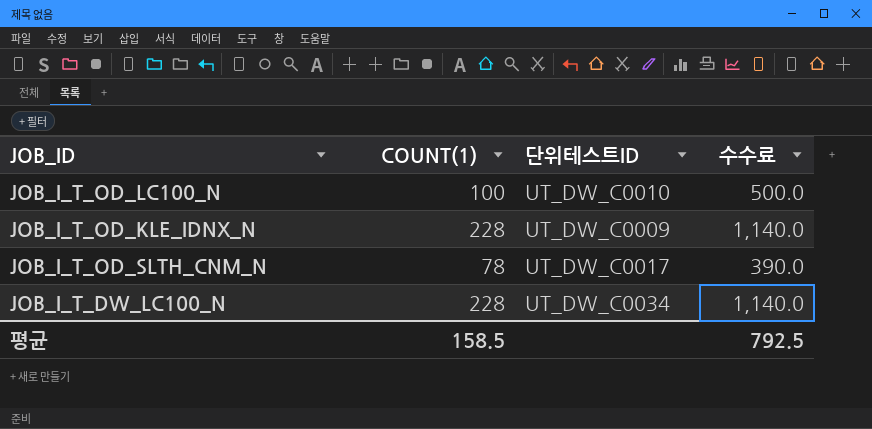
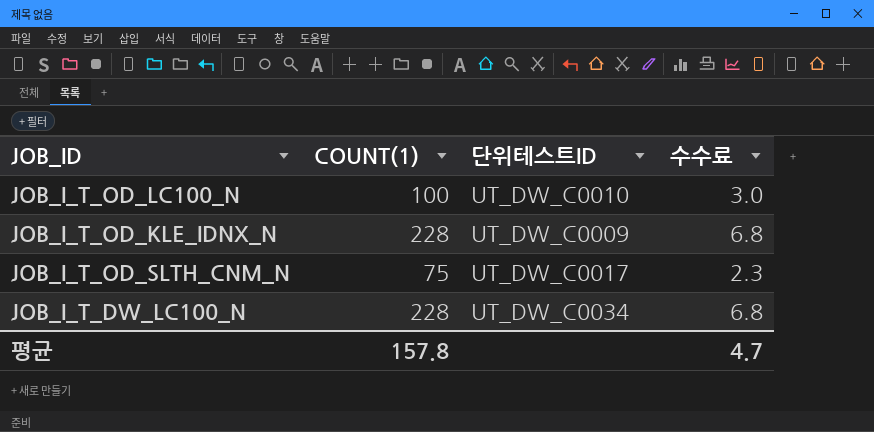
column 수수료 | formula: [COUNT(1)] * 5 -> [COUNT(1)] * 0.03
JOB_I_T_OD_SLTH_CNM_N | COUNT(1): 78 -> 75
평균 | COUNT(1): 158.5 -> 157.8
평균 | 수수료: 792.5 -> 4.7

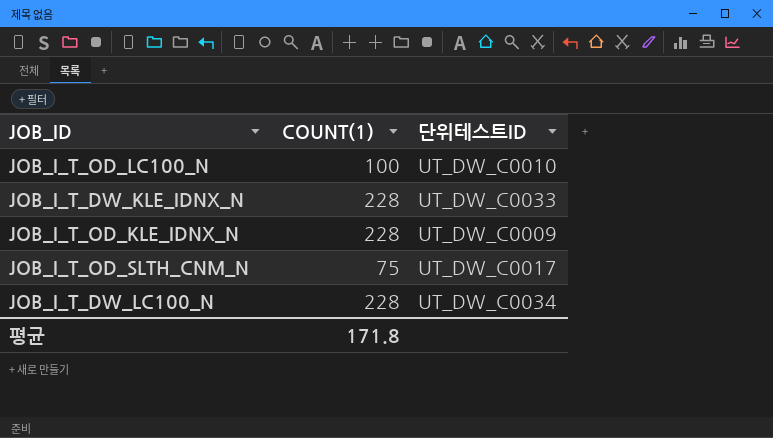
column 수수료 | formula: [COUNT(1)] * 0.03 -> none
row JOB_I_T_DW_KLE_IDNX_N: none -> 228 | UT_DW_C0033
평균 | COUNT(1): 157.8 -> 171.8

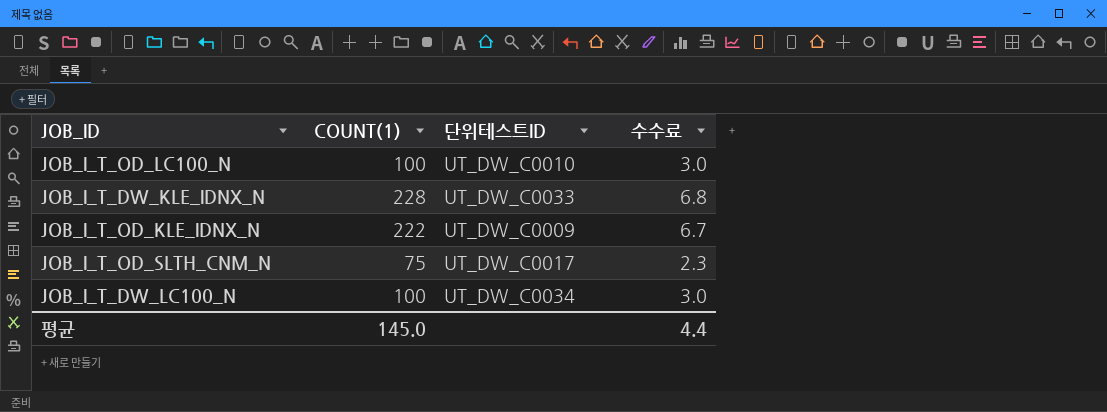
column 수수료 | formula: none -> [COUNT(1)] * 0.03
JOB_I_T_OD_KLE_IDNX_N | COUNT(1): 228 -> 222
JOB_I_T_DW_LC100_N | COUNT(1): 228 -> 100
평균 | COUNT(1): 171.8 -> 145.0

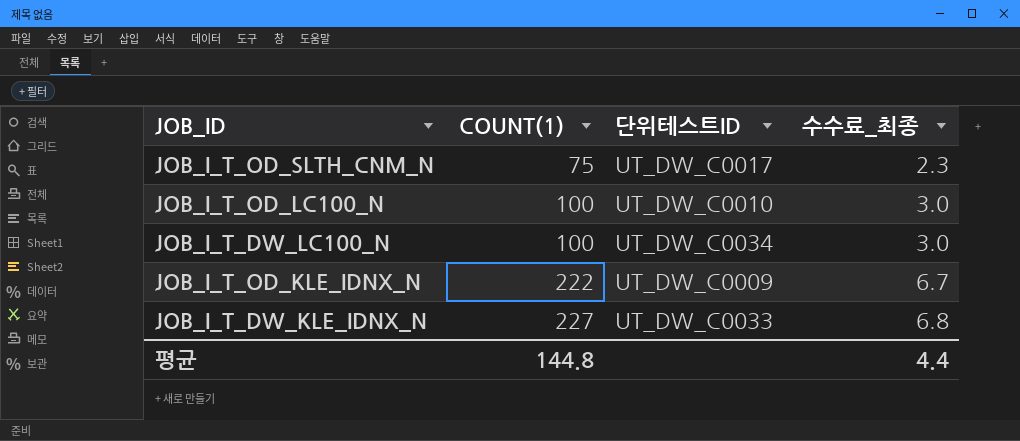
row order: none -> COUNT(1) ascending
column name: 수수료 -> 수수료_최종
JOB_I_T_DW_KLE_IDNX_N | COUNT(1): 228 -> 227
평균 | COUNT(1): 145.0 -> 144.8

